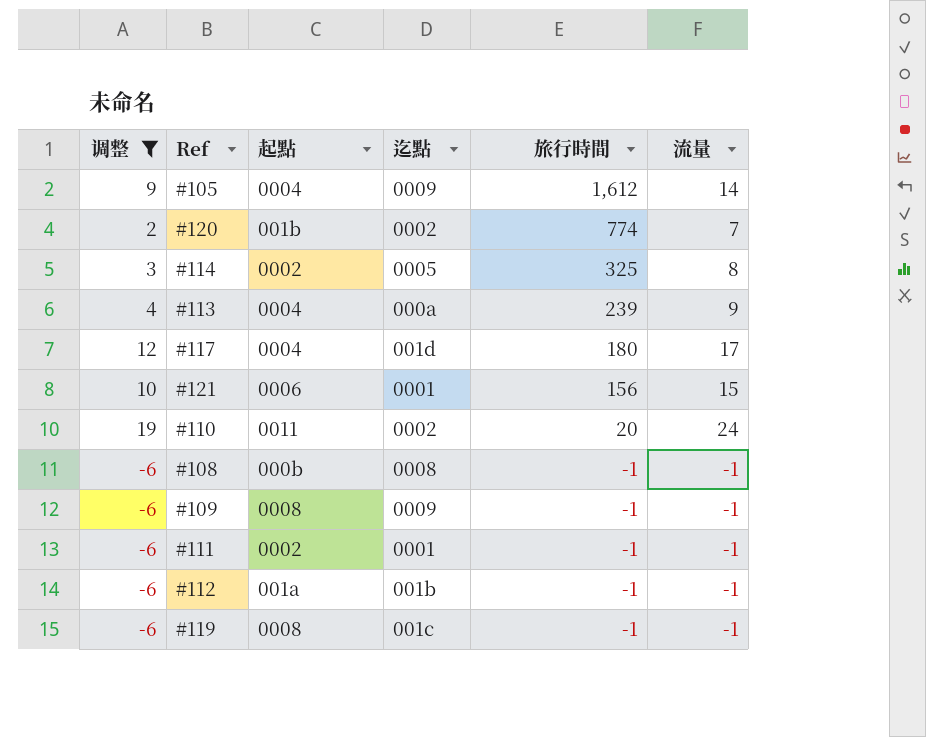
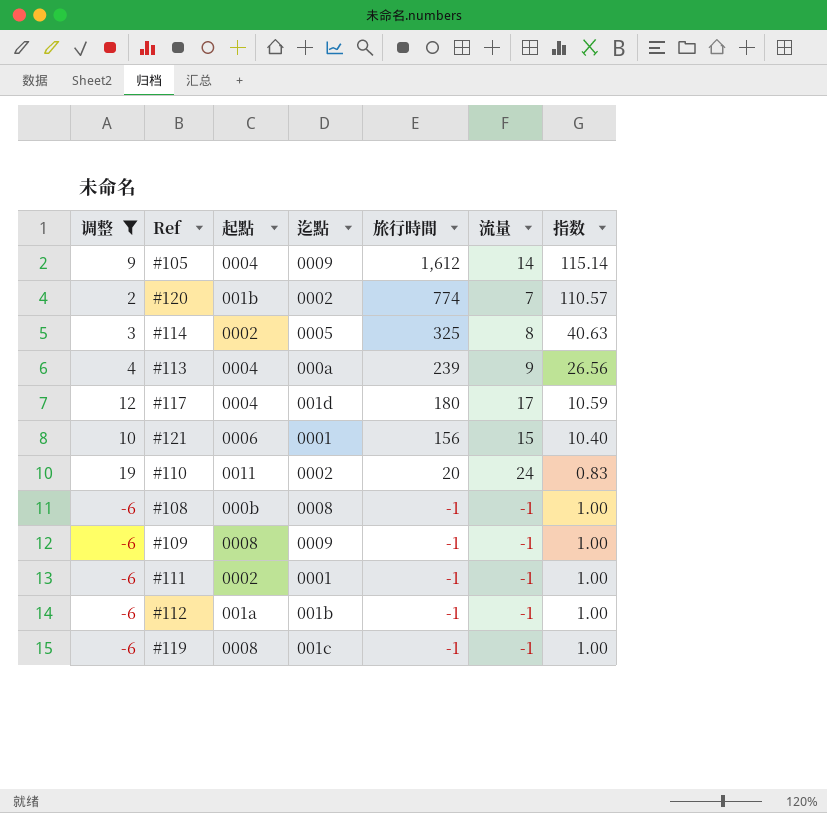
column 指数 | formula: none -> [旅行時間] / [流量]

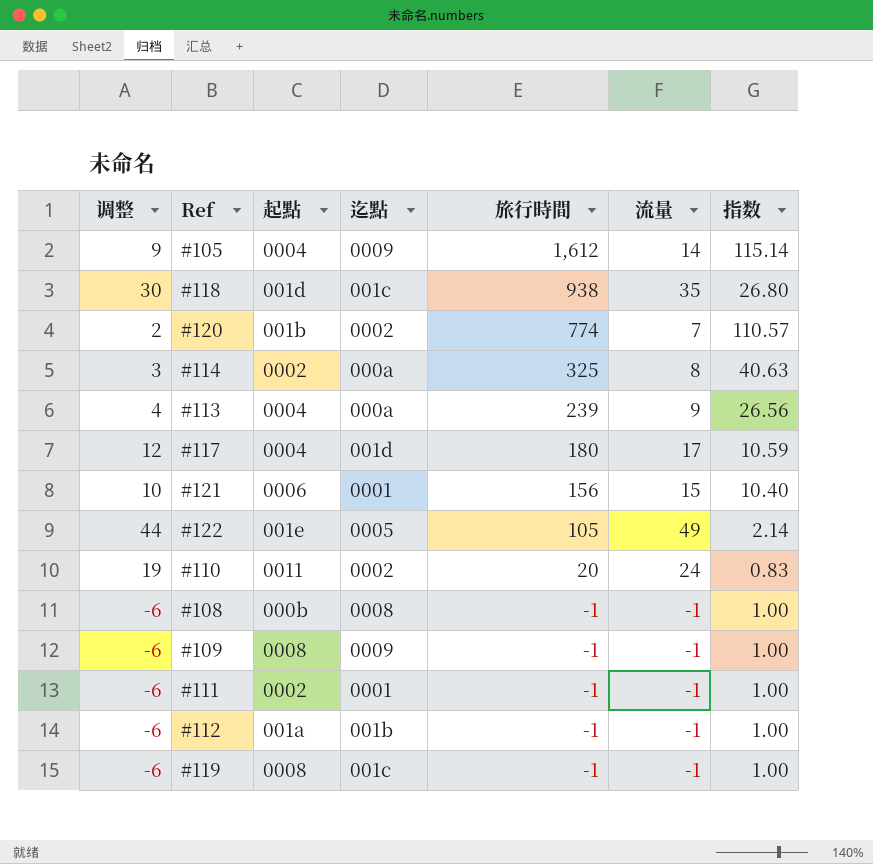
filter: 调整 <= 19 -> none
#114 | 迄點: 0005 -> 000a

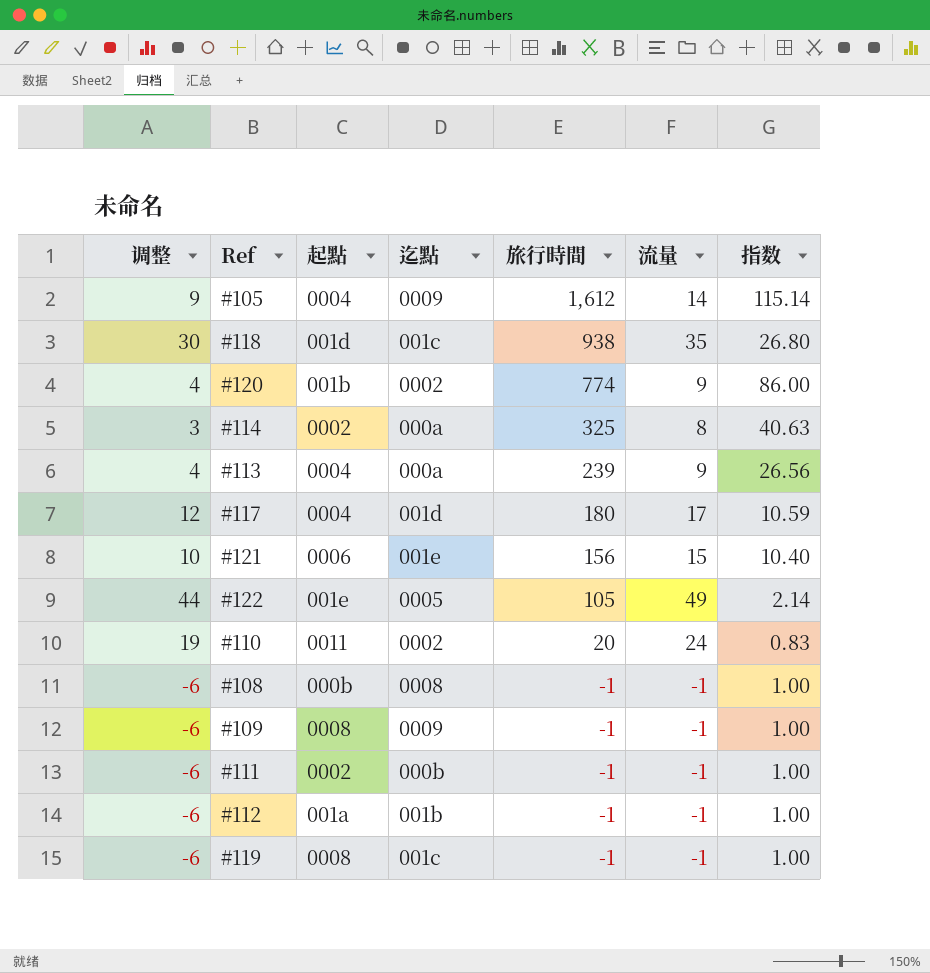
#120 | 调整: 2 -> 4
#120 | 流量: 7 -> 9
#120 | 指数: 110.57 -> 86.00
#121 | 迄點: 0001 -> 001e
#111 | 迄點: 0001 -> 000b

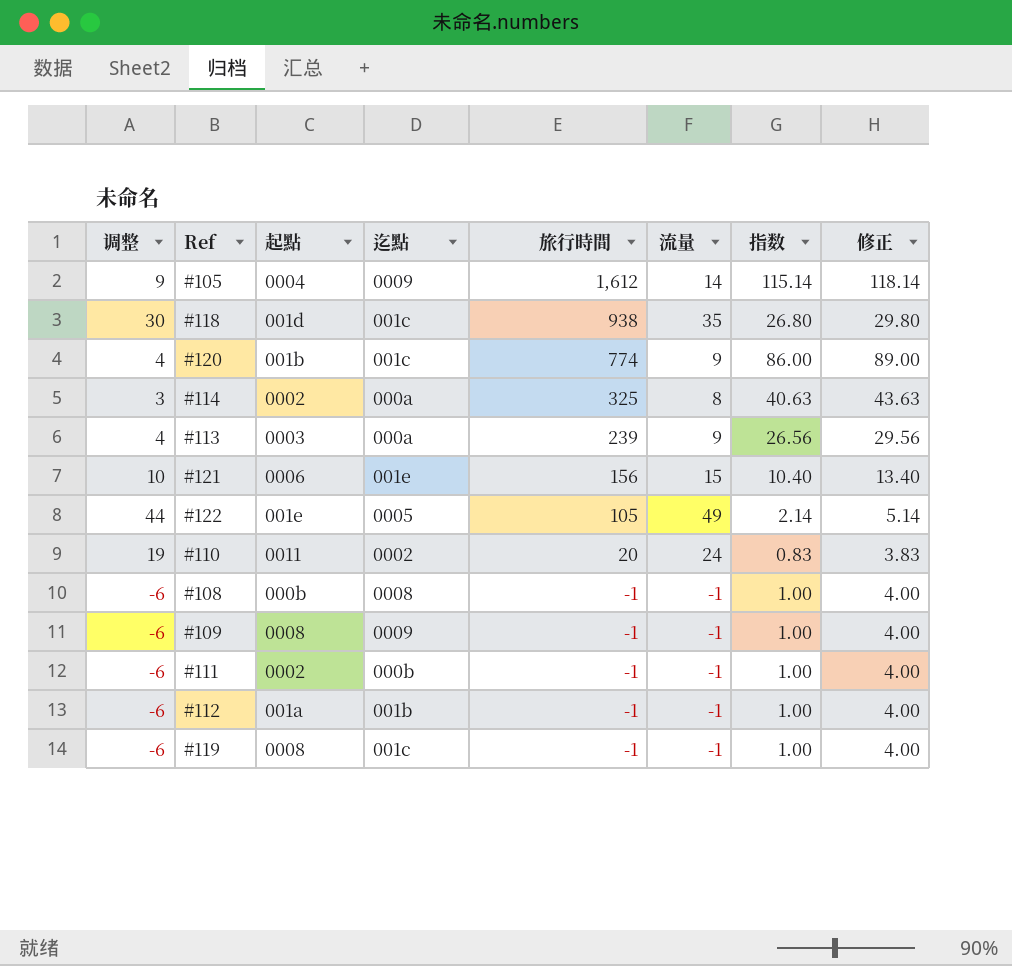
column 修正 | formula: none -> [指数] + 3
row #117: 12 | 0004 | 001d | 180 | 17 | 10.59 -> none
#120 | 迄點: 0002 -> 001c
#113 | 起點: 0004 -> 0003

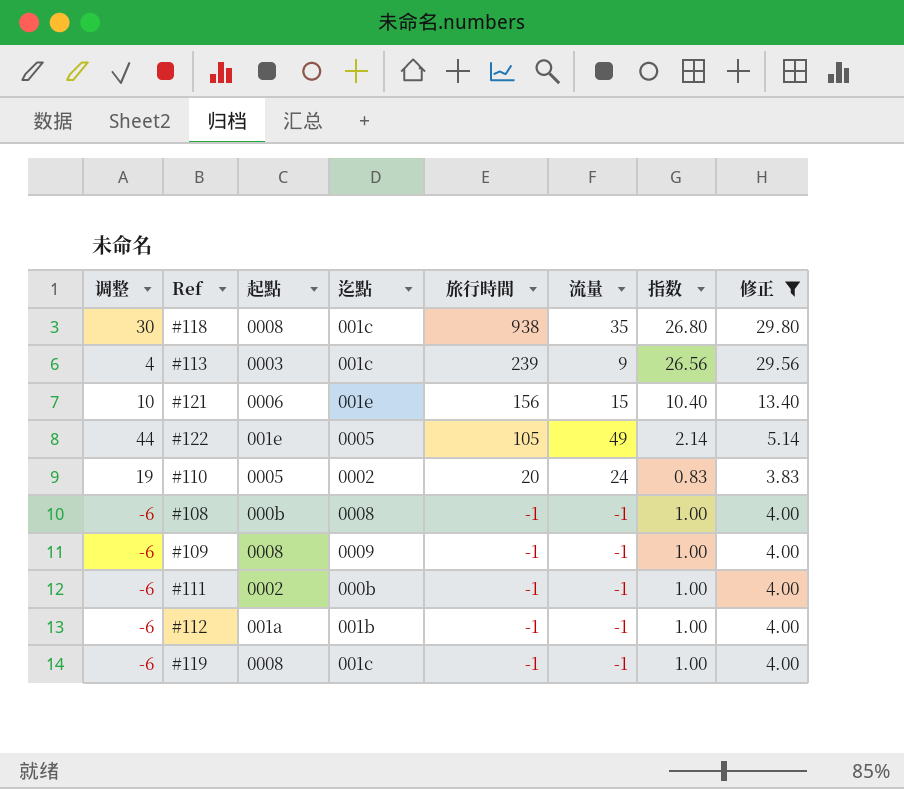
filter: none -> 修正 <= 29.80
#118 | 起點: 001d -> 0008
#113 | 迄點: 000a -> 001c
#110 | 起點: 0011 -> 0005

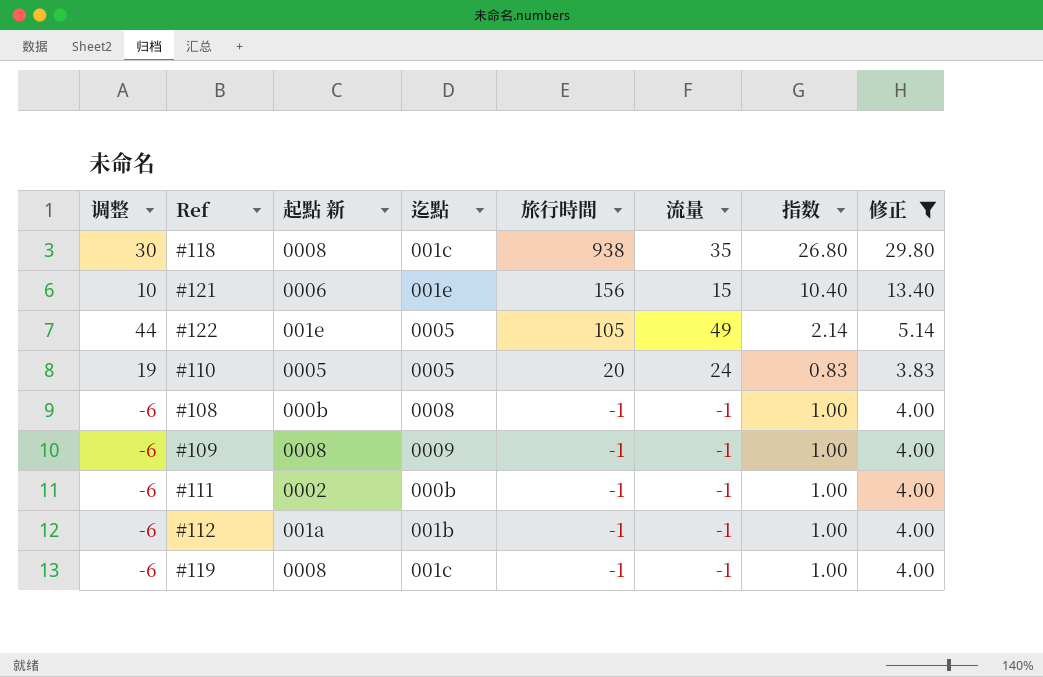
column name: 起點 -> 起點 新
row #113: 4 | 0003 | 001c | 239 | 9 | 26.56 | 29.56 -> none
#110 | 迄點: 0002 -> 0005

